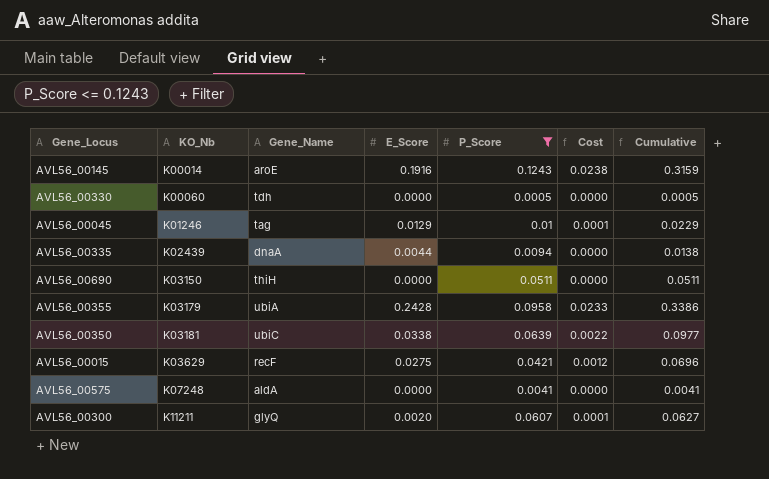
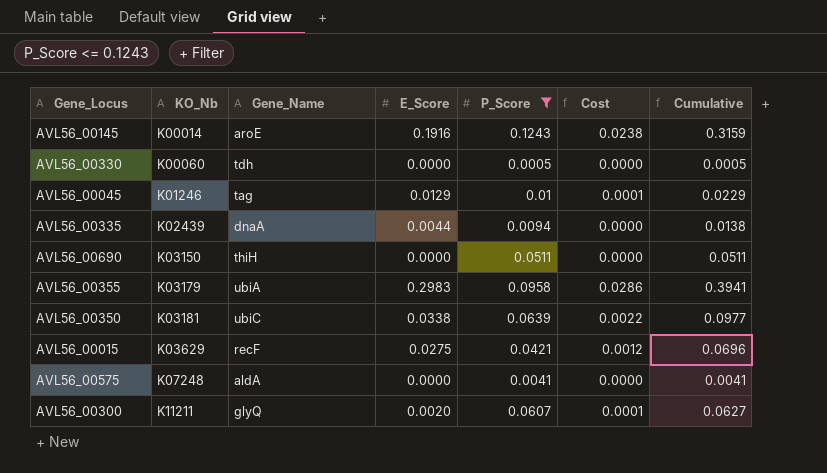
AVL56_00355 | E_Score: 0.2428 -> 0.2983
AVL56_00355 | Cost: 0.0233 -> 0.0286
AVL56_00355 | Cumulative: 0.3386 -> 0.3941

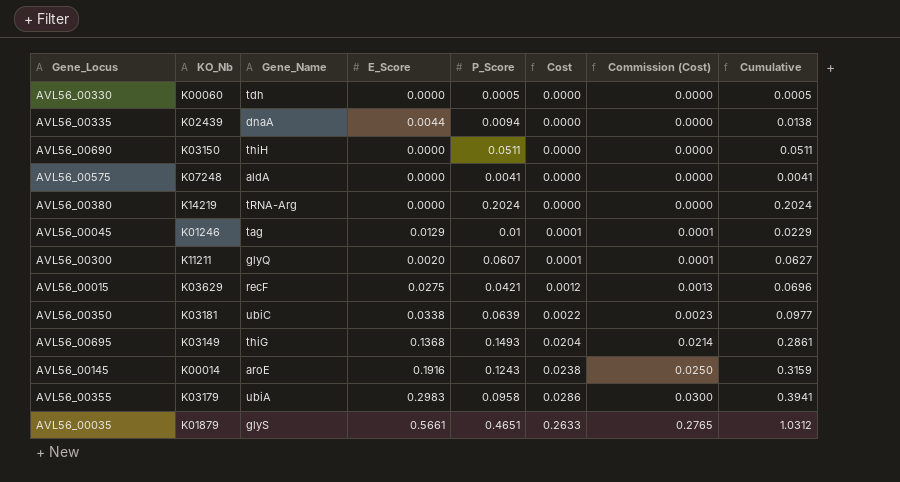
filter: P_Score <= 0.1243 -> none
row order: KO_Nb ascending -> Cost ascending
column Commission (Cost) | formula: none -> [Cost] * 1.05

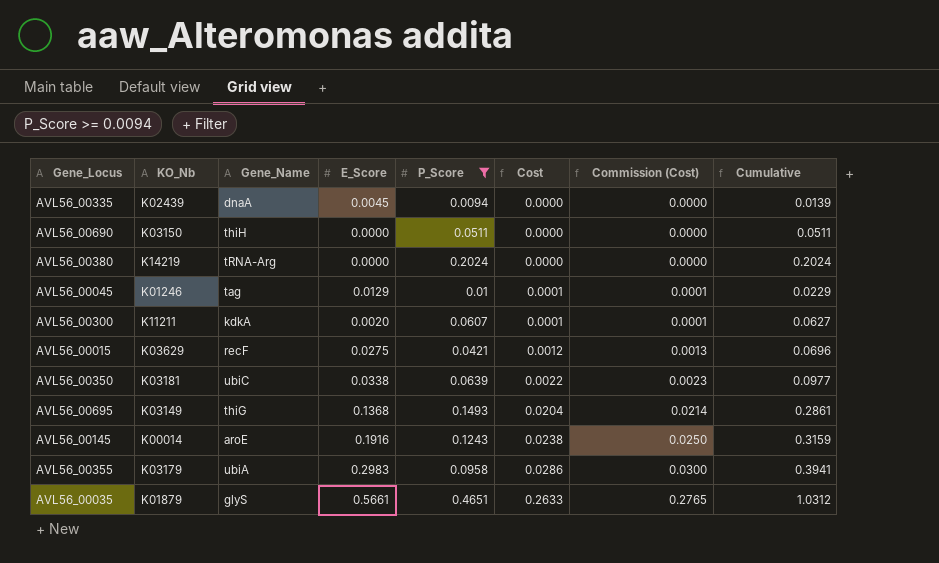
filter: none -> P_Score >= 0.0094
AVL56_00335 | E_Score: 0.0044 -> 0.0045
AVL56_00335 | Cumulative: 0.0138 -> 0.0139
AVL56_00300 | Gene_Name: glyQ -> kdkA

